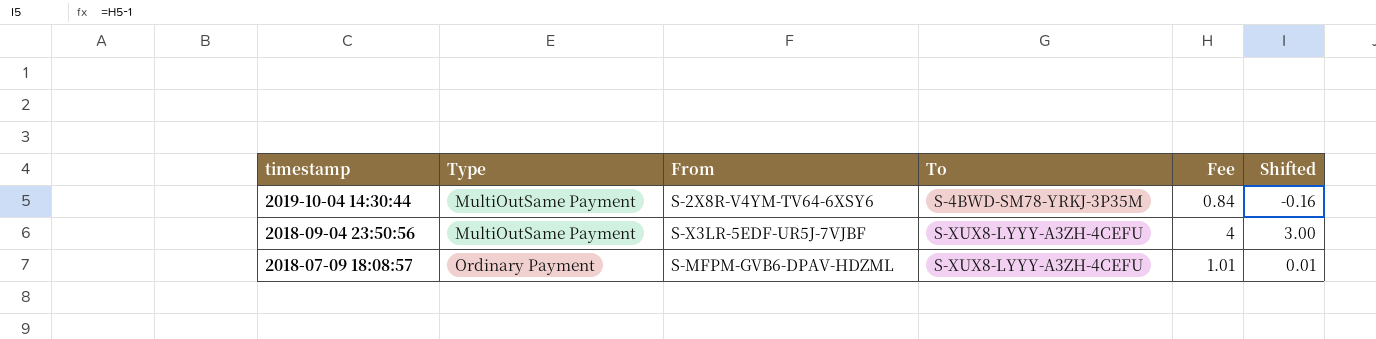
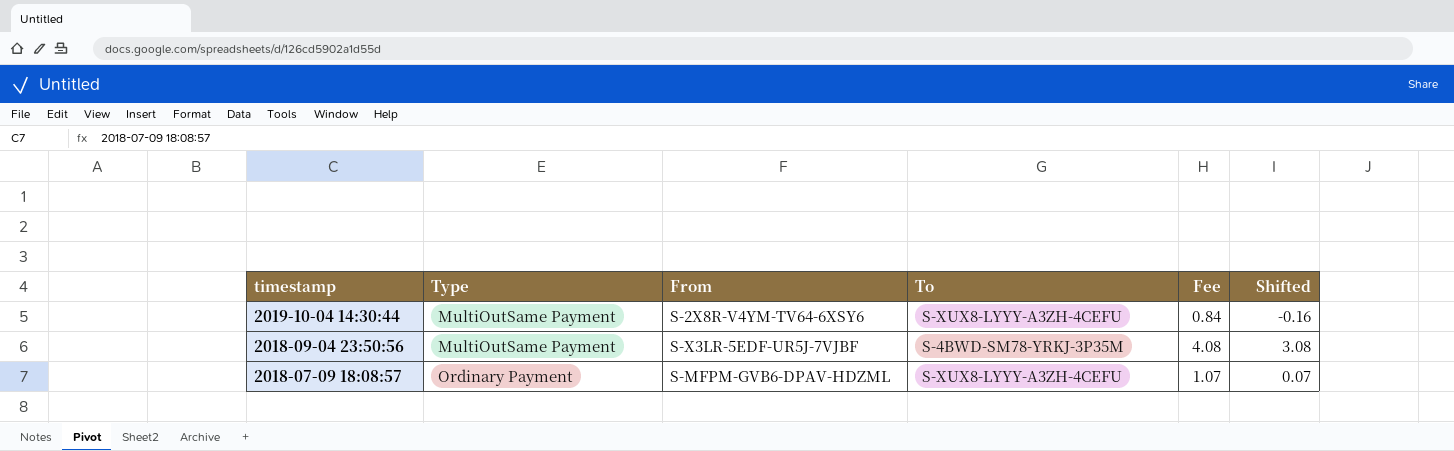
2019-10-04 14:30:44 | To: S-4BWD-SM78-YRKJ-3P35M -> S-XUX8-LYYY-A3ZH-4CEFU
2018-09-04 23:50:56 | To: S-XUX8-LYYY-A3ZH-4CEFU -> S-4BWD-SM78-YRKJ-3P35M
2018-09-04 23:50:56 | Fee: 4 -> 4.08
2018-09-04 23:50:56 | Shifted: 3.00 -> 3.08
2018-07-09 18:08:57 | Fee: 1.01 -> 1.07
2018-07-09 18:08:57 | Shifted: 0.01 -> 0.07

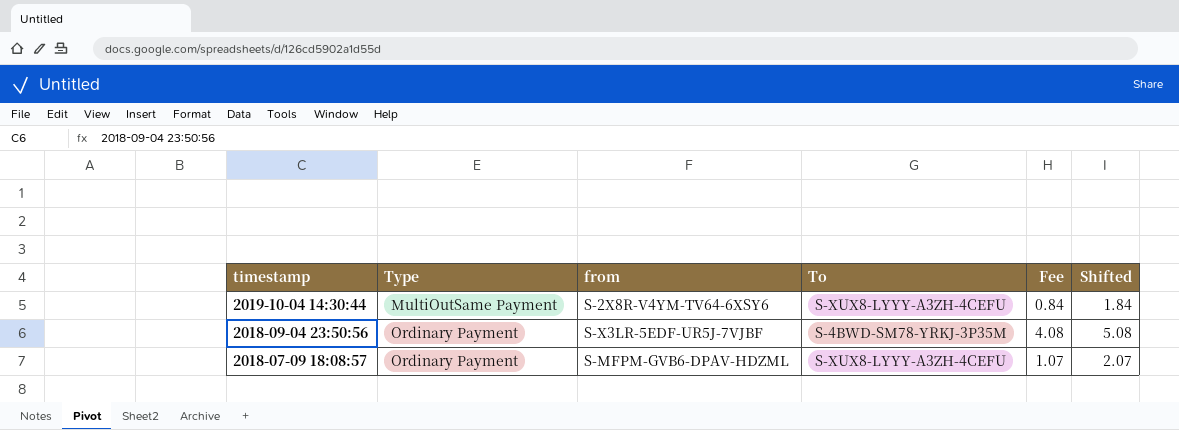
column name: From -> from
column Shifted | formula: [Fee] - 1 -> [Fee] + 1
2018-09-04 23:50:56 | Type: MultiOutSame Payment -> Ordinary Payment

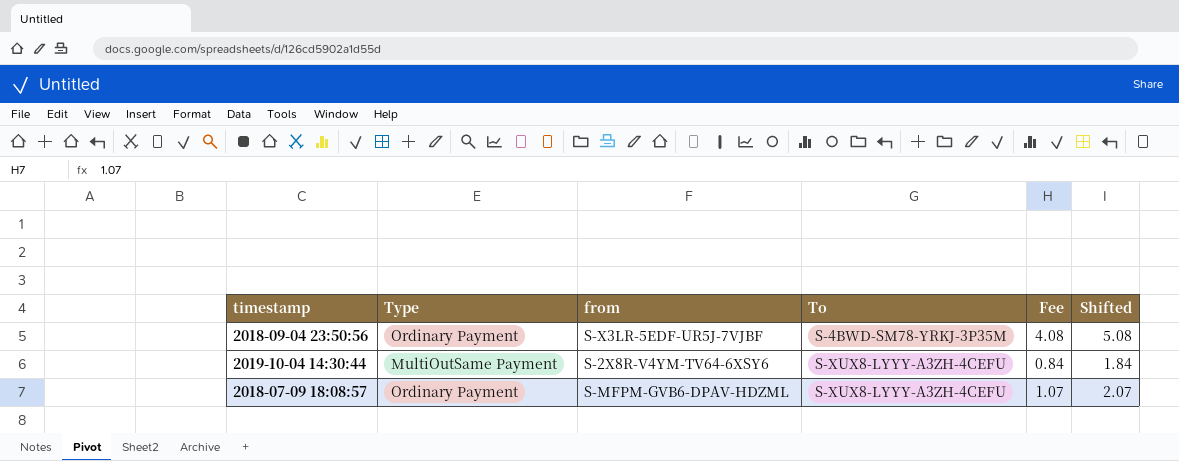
row order: timestamp descending -> To ascending

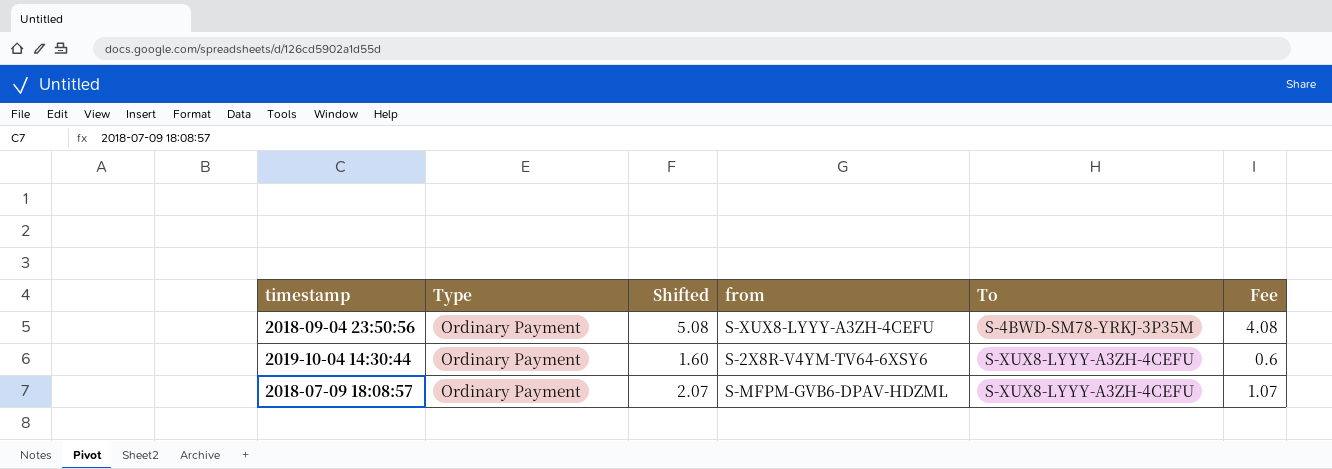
column Shifted | position: 6 -> 3
2018-09-04 23:50:56 | from: S-X3LR-5EDF-UR5J-7VJBF -> S-XUX8-LYYY-A3ZH-4CEFU
2019-10-04 14:30:44 | Type: MultiOutSame Payment -> Ordinary Payment
2019-10-04 14:30:44 | Shifted: 1.84 -> 1.60
2019-10-04 14:30:44 | Fee: 0.84 -> 0.6

